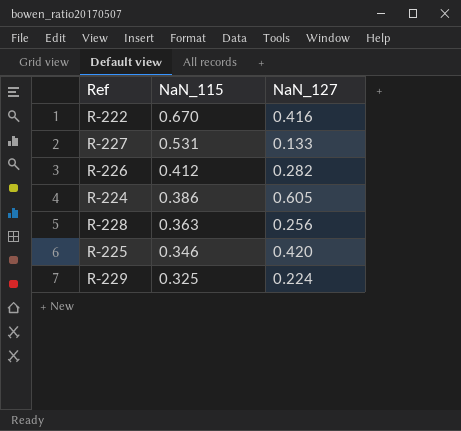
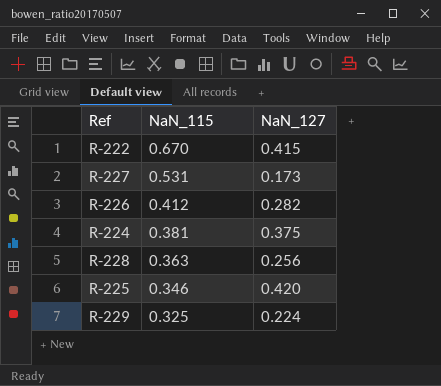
R-222 | NaN_127: 0.416 -> 0.415
R-227 | NaN_127: 0.133 -> 0.173
R-224 | NaN_115: 0.386 -> 0.381
R-224 | NaN_127: 0.605 -> 0.375

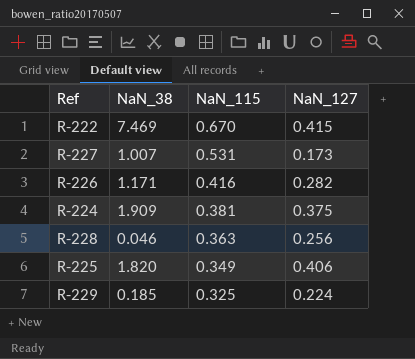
column NaN_38 | position: none -> 2
R-226 | NaN_115: 0.412 -> 0.416
R-225 | NaN_115: 0.346 -> 0.349
R-225 | NaN_127: 0.420 -> 0.406

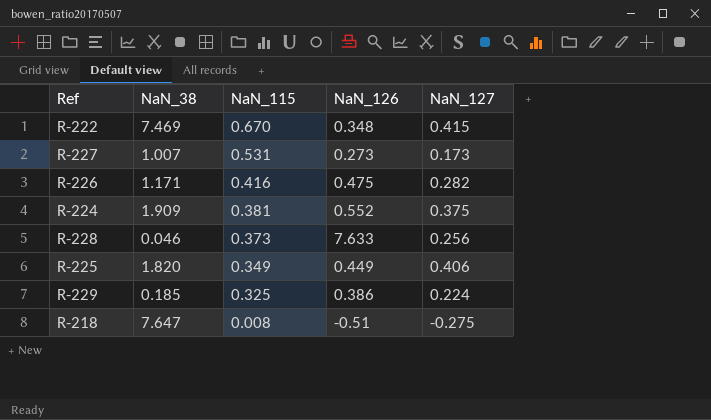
column NaN_126 | position: none -> 4
R-228 | NaN_115: 0.363 -> 0.373
row R-218: none -> 7.647 | 0.008 | -0.51 | -0.275

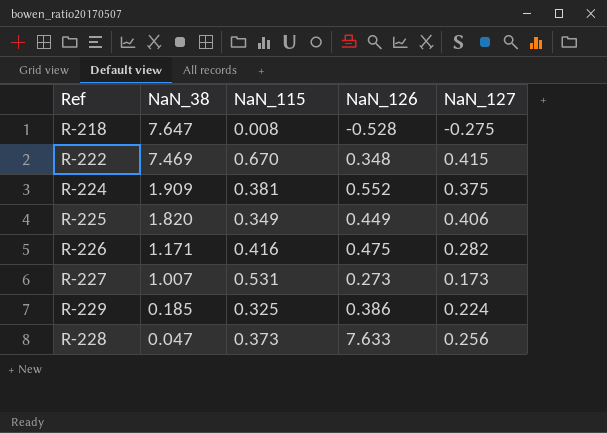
row order: NaN_115 descending -> NaN_38 descending
R-218 | NaN_126: -0.51 -> -0.528
R-228 | NaN_38: 0.046 -> 0.047

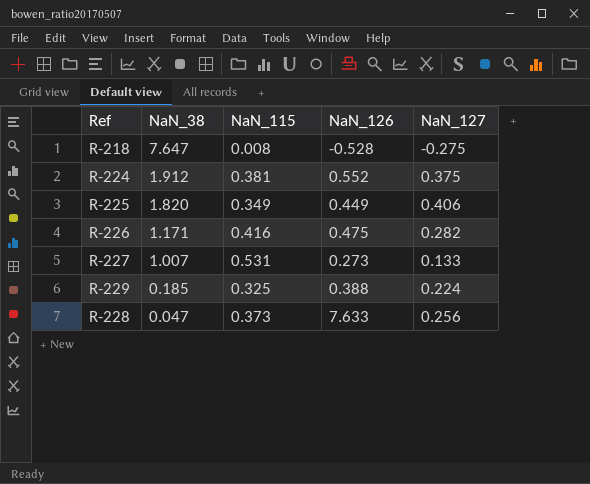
row R-222: 7.469 | 0.670 | 0.348 | 0.415 -> none
R-224 | NaN_38: 1.909 -> 1.912
R-227 | NaN_127: 0.173 -> 0.133
R-229 | NaN_126: 0.386 -> 0.388

